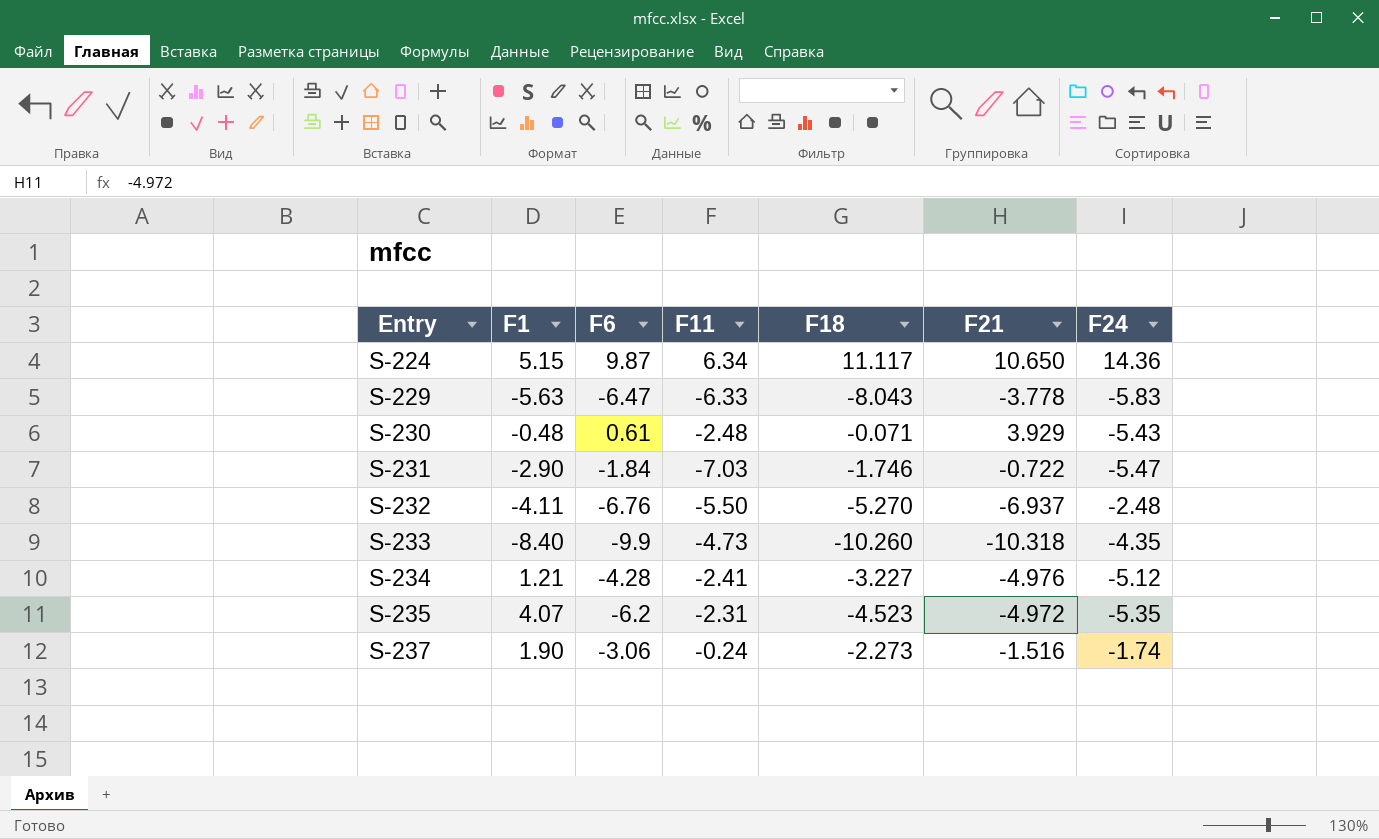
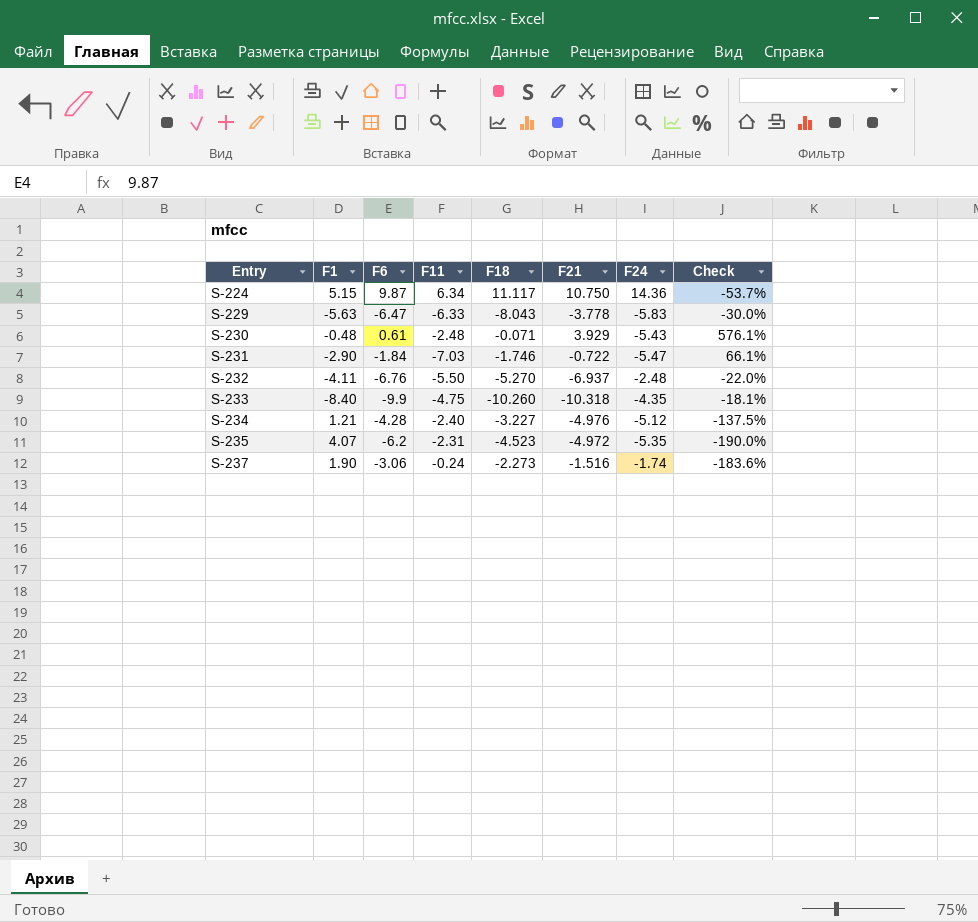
column Check | formula: none -> ([F1] - [F18]) / [F18]
S-224 | F21: 10.650 -> 10.750
S-233 | F11: -4.73 -> -4.75
S-234 | F11: -2.41 -> -2.40

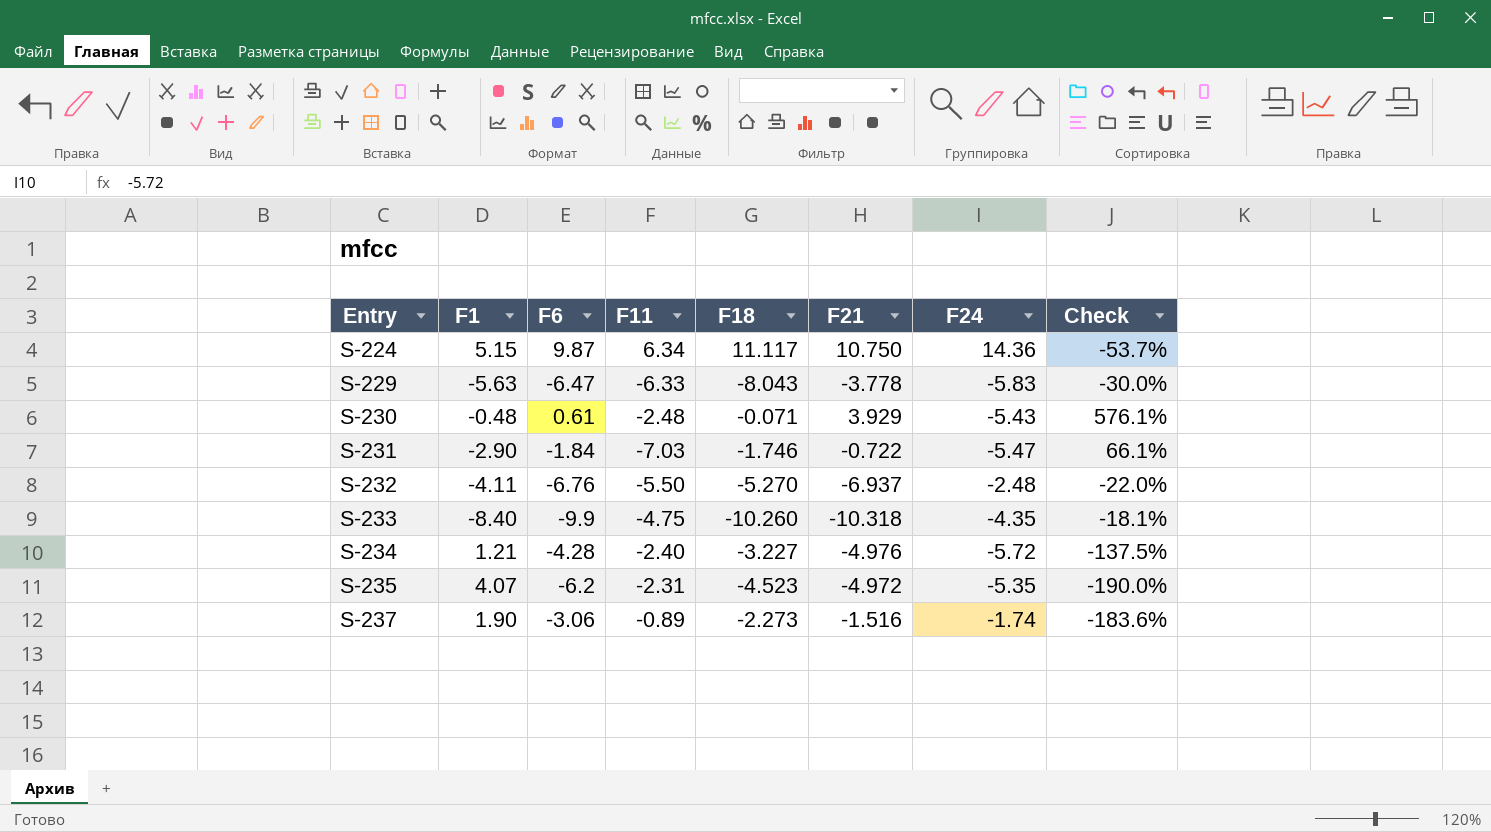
S-234 | F24: -5.12 -> -5.72
S-237 | F11: -0.24 -> -0.89

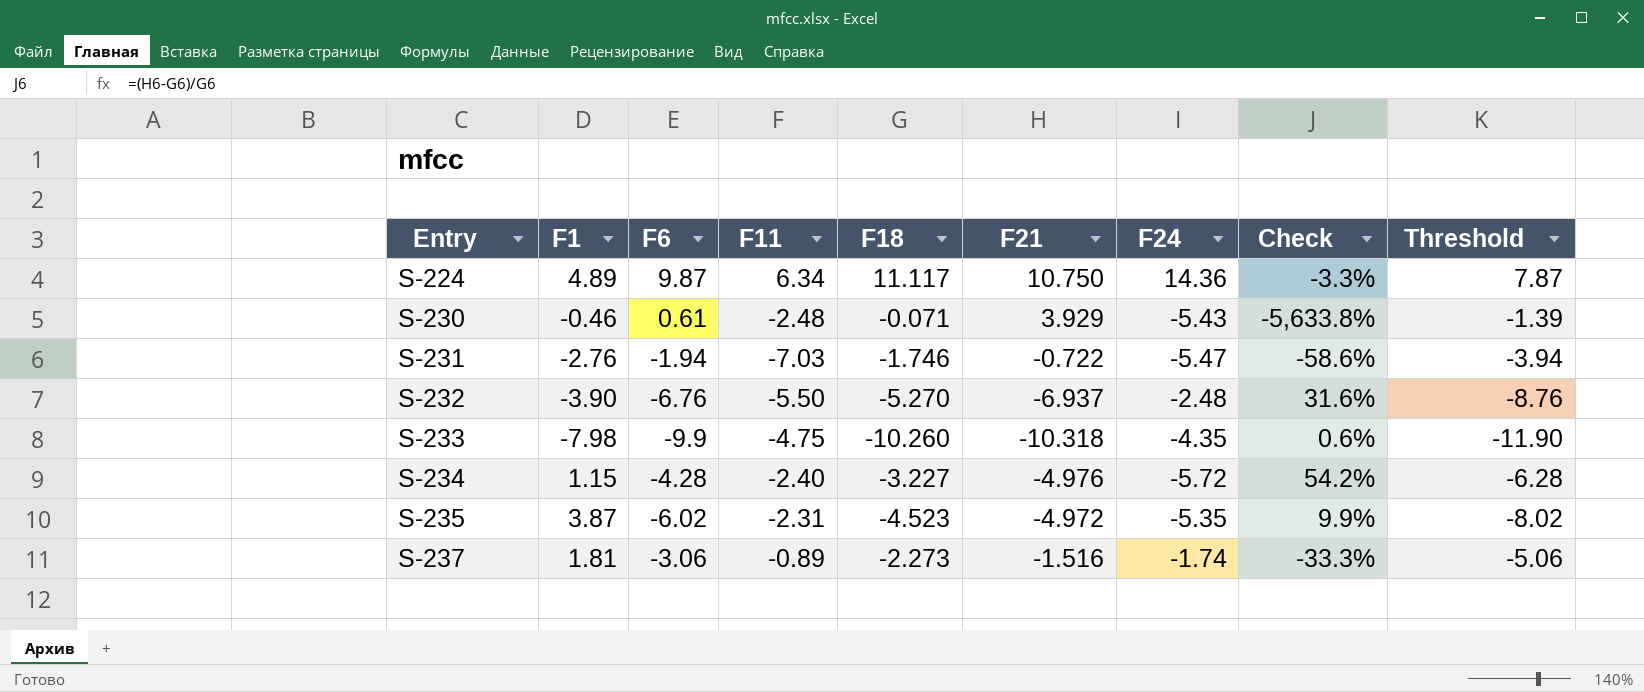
column Check | formula: ([F1] - [F18]) / [F18] -> ([F21] - [F18]) / [F18]
column Threshold | formula: none -> [F6] - 2
row S-229: -5.63 | -6.47 | -6.33 | -8.043 | -3.778 | -5.83 | -30.0% -> none
S-224 | F1: 5.15 -> 4.89
S-230 | F1: -0.48 -> -0.46
S-231 | F1: -2.90 -> -2.76
S-231 | F6: -1.84 -> -1.94
S-232 | F1: -4.11 -> -3.90
S-233 | F1: -8.40 -> -7.98
S-234 | F1: 1.21 -> 1.15
S-235 | F1: 4.07 -> 3.87
S-235 | F6: -6.2 -> -6.02
S-237 | F1: 1.90 -> 1.81

